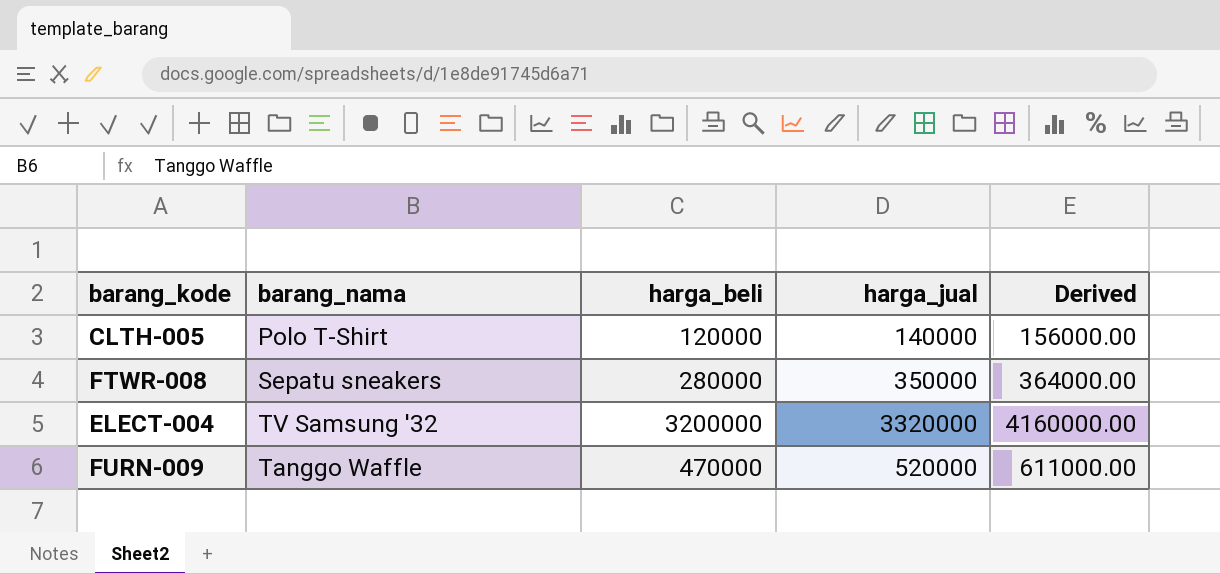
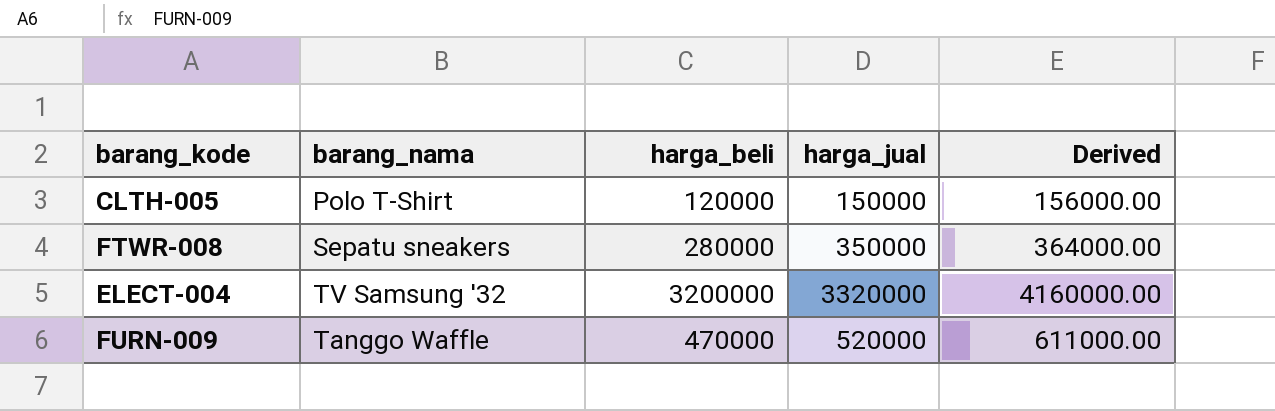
CLTH-005 | harga_jual: 140000 -> 150000

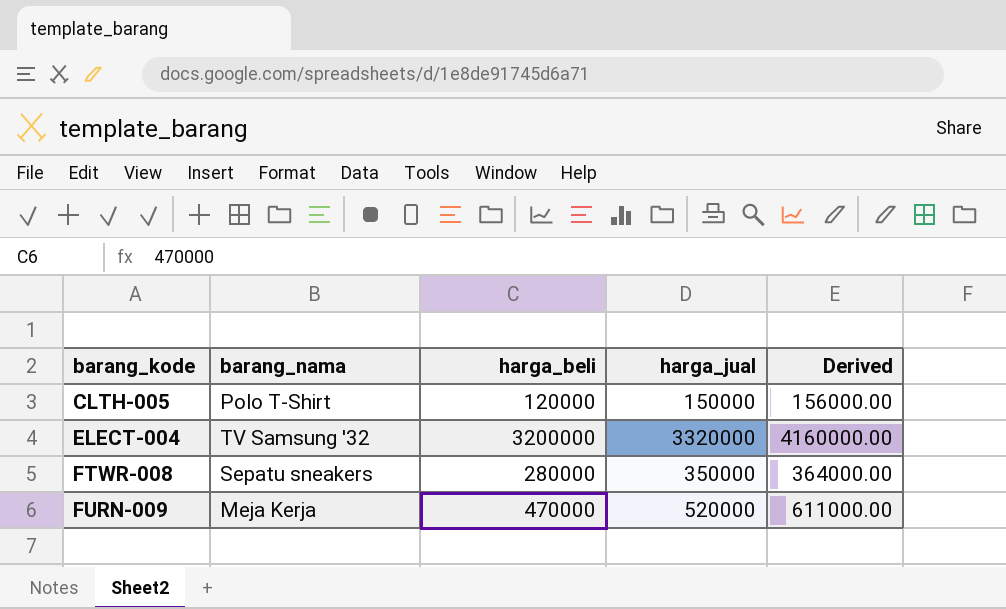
row order: none -> barang_kode ascending
FURN-009 | barang_nama: Tanggo Waffle -> Meja Kerja

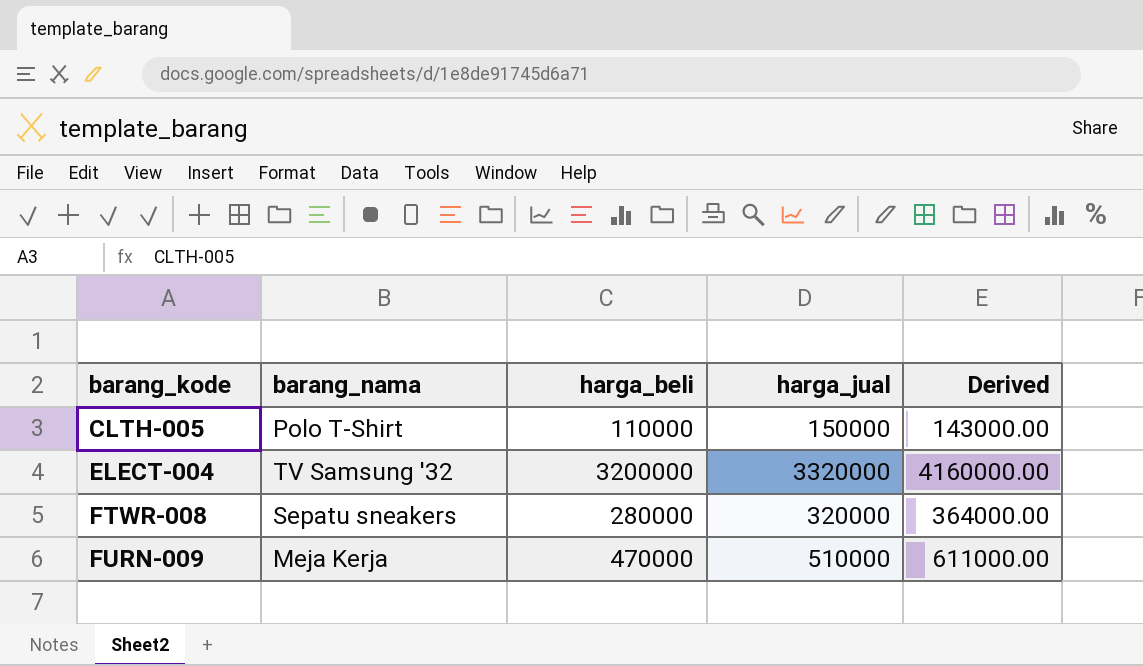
CLTH-005 | harga_beli: 120000 -> 110000
CLTH-005 | Derived: 156000.00 -> 143000.00
FTWR-008 | harga_jual: 350000 -> 320000
FURN-009 | harga_jual: 520000 -> 510000

